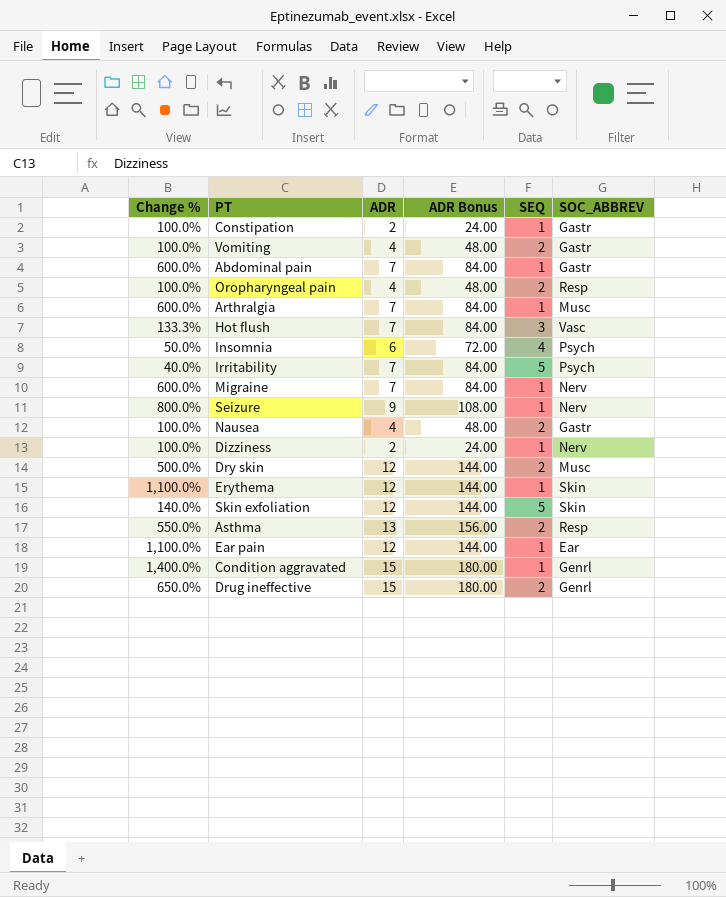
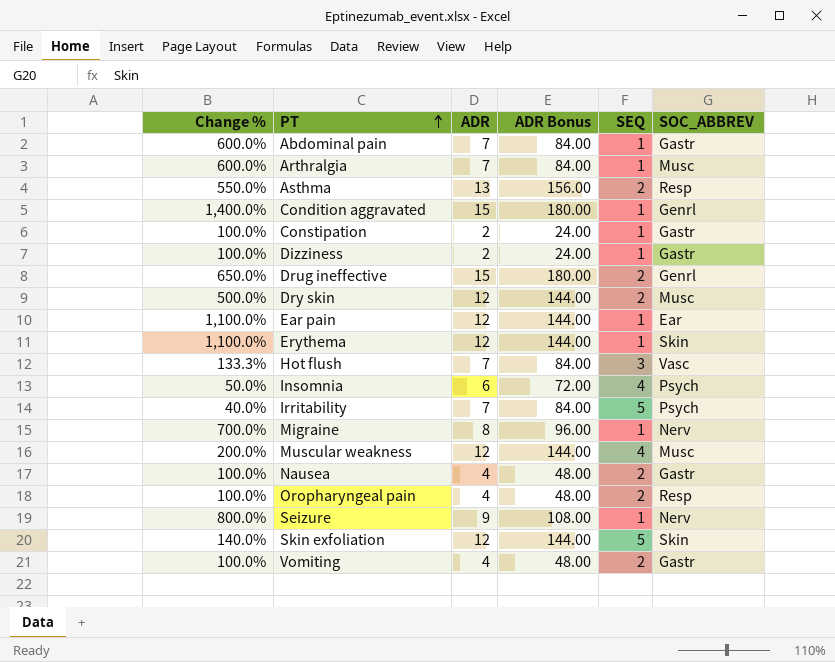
row order: none -> PT ascending
Dizziness | SOC_ABBREV: Nerv -> Gastr
Migraine | Change %: 600.0% -> 700.0%
Migraine | ADR: 7 -> 8
Migraine | ADR Bonus: 84.00 -> 96.00
row Muscular weakness: none -> 200.0% | 12 | 144.00 | 4 | Musc

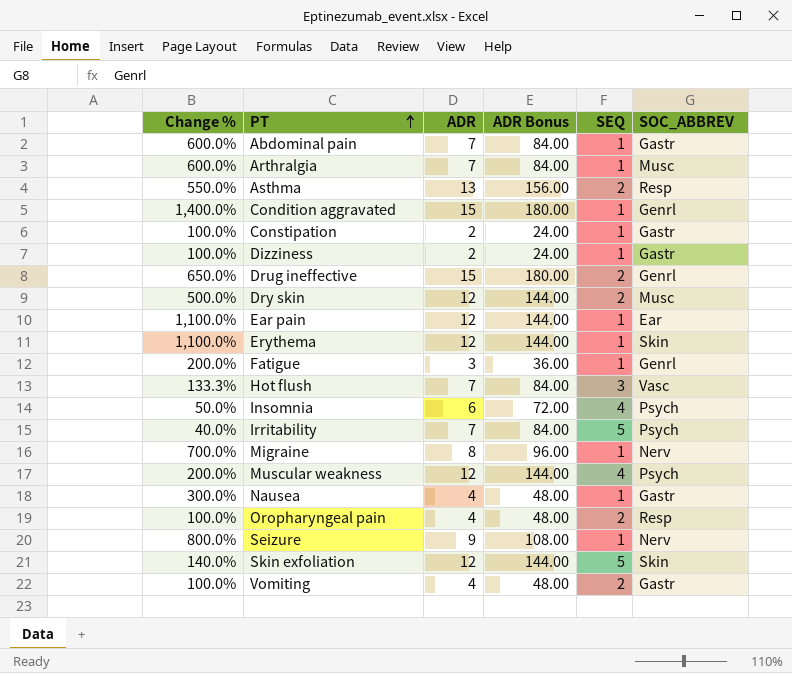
row Fatigue: none -> 200.0% | 3 | 36.00 | 1 | Genrl
Muscular weakness | SOC_ABBREV: Musc -> Psych
Nausea | Change %: 100.0% -> 300.0%
Nausea | SEQ: 2 -> 1

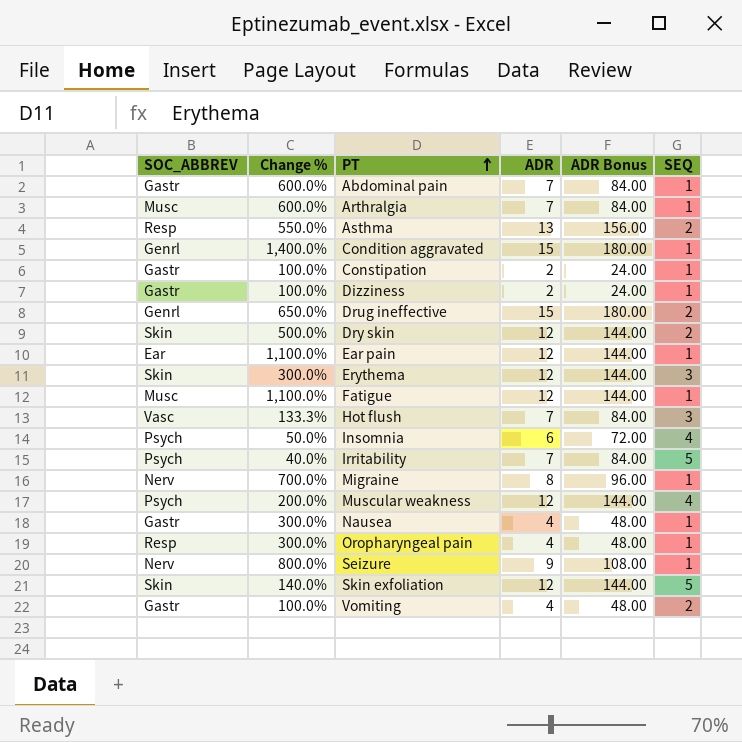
column SOC_ABBREV | position: 6 -> 1
Dry skin | SOC_ABBREV: Musc -> Skin
Erythema | Change %: 1,100.0% -> 300.0%
Erythema | SEQ: 1 -> 3
Fatigue | SOC_ABBREV: Genrl -> Musc
Fatigue | Change %: 200.0% -> 1,100.0%
Fatigue | ADR: 3 -> 12
Fatigue | ADR Bonus: 36.00 -> 144.00
Oropharyngeal pain | Change %: 100.0% -> 300.0%
Oropharyngeal pain | SEQ: 2 -> 1

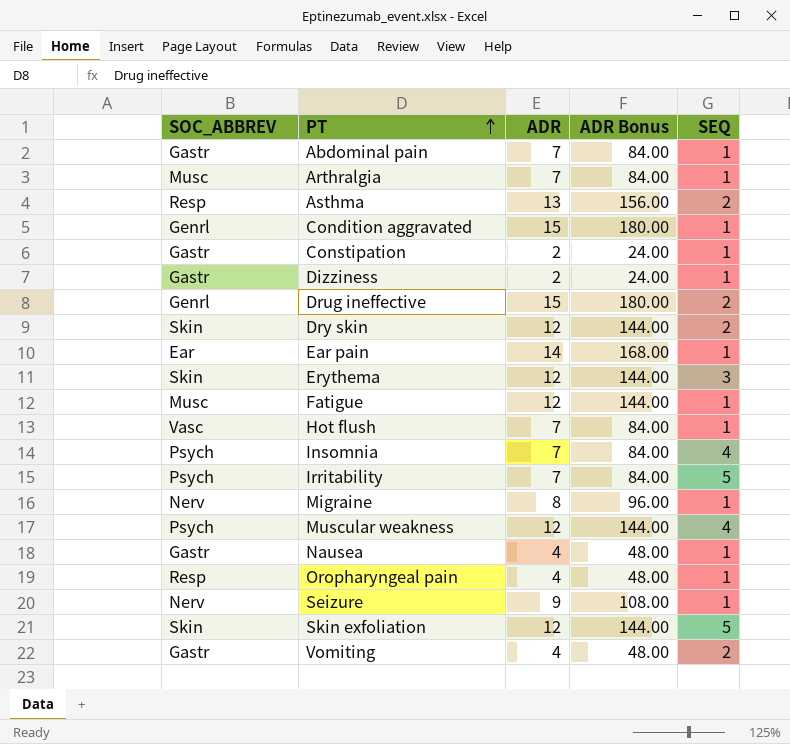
column Change % | formula: ([ADR] - [SEQ]) / [SEQ] -> none
Ear pain | ADR: 12 -> 14
Ear pain | ADR Bonus: 144.00 -> 168.00
Hot flush | SEQ: 3 -> 1
Insomnia | ADR: 6 -> 7
Insomnia | ADR Bonus: 72.00 -> 84.00

